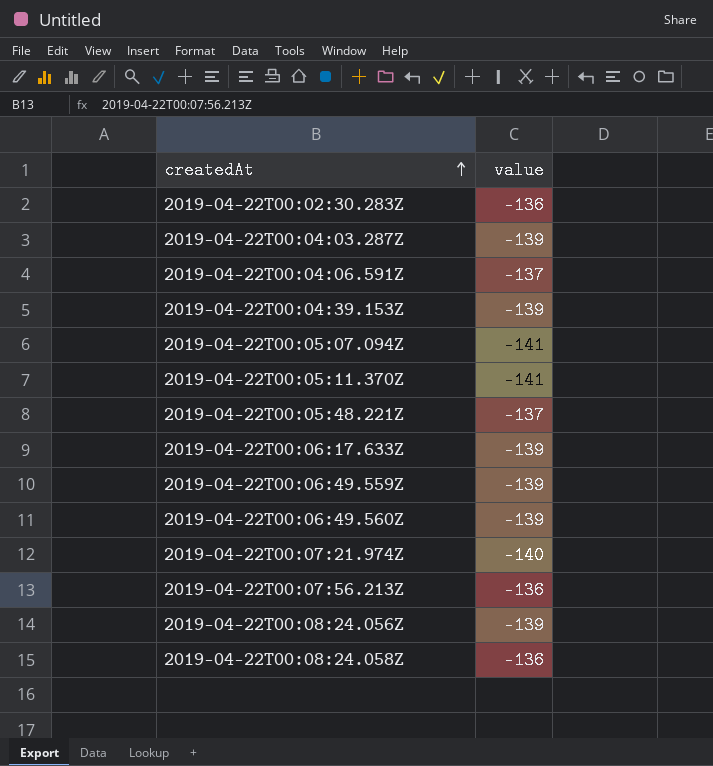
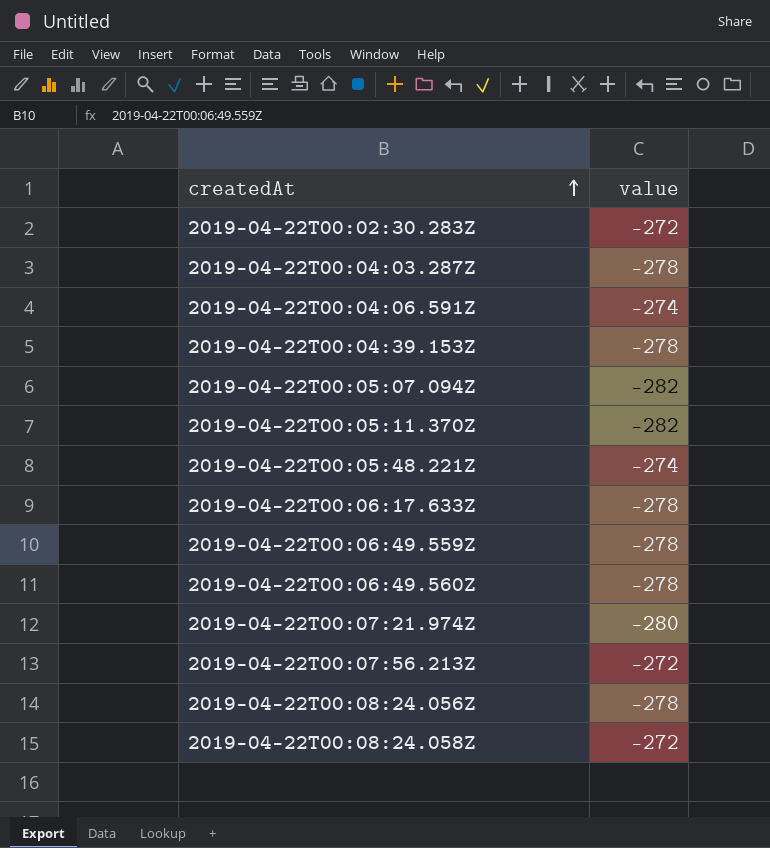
2019-04-22T00:02:30.283Z | value: -136 -> -272
2019-04-22T00:04:03.287Z | value: -139 -> -278
2019-04-22T00:04:06.591Z | value: -137 -> -274
2019-04-22T00:04:39.153Z | value: -139 -> -278
2019-04-22T00:05:07.094Z | value: -141 -> -282
2019-04-22T00:05:11.370Z | value: -141 -> -282
2019-04-22T00:05:48.221Z | value: -137 -> -274
2019-04-22T00:06:17.633Z | value: -139 -> -278
2019-04-22T00:06:49.559Z | value: -139 -> -278
2019-04-22T00:06:49.560Z | value: -139 -> -278
2019-04-22T00:07:21.974Z | value: -140 -> -280
2019-04-22T00:07:56.213Z | value: -136 -> -272
2019-04-22T00:08:24.056Z | value: -139 -> -278
2019-04-22T00:08:24.058Z | value: -136 -> -272

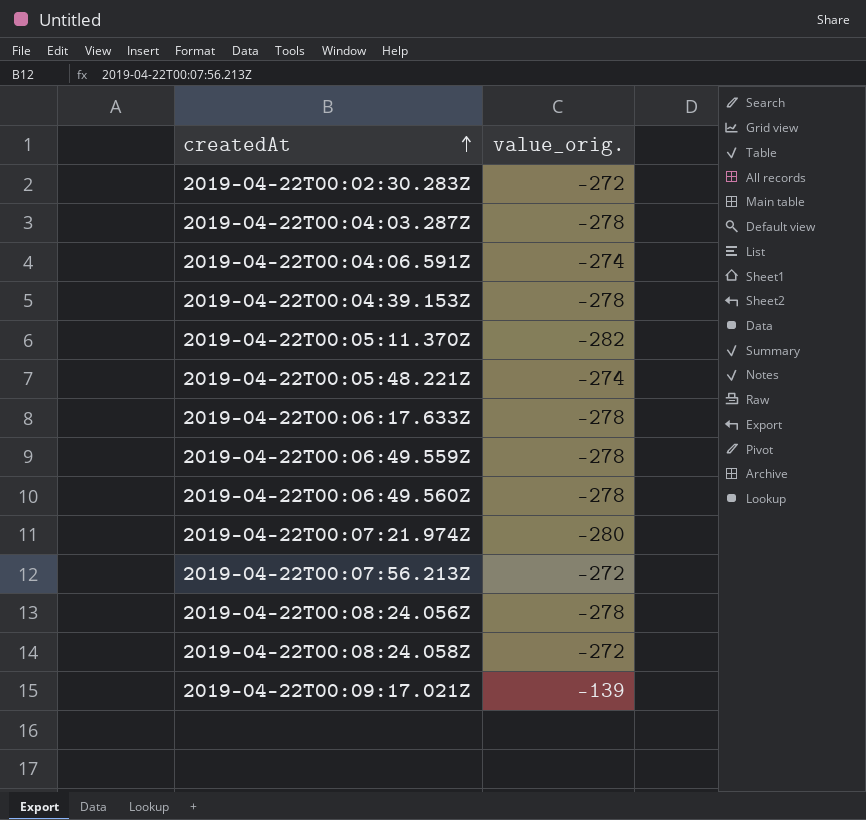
column name: value -> value_orig.
row 2019-04-22T00:05:07.094Z: -282 -> none
row 2019-04-22T00:09:17.021Z: none -> -139

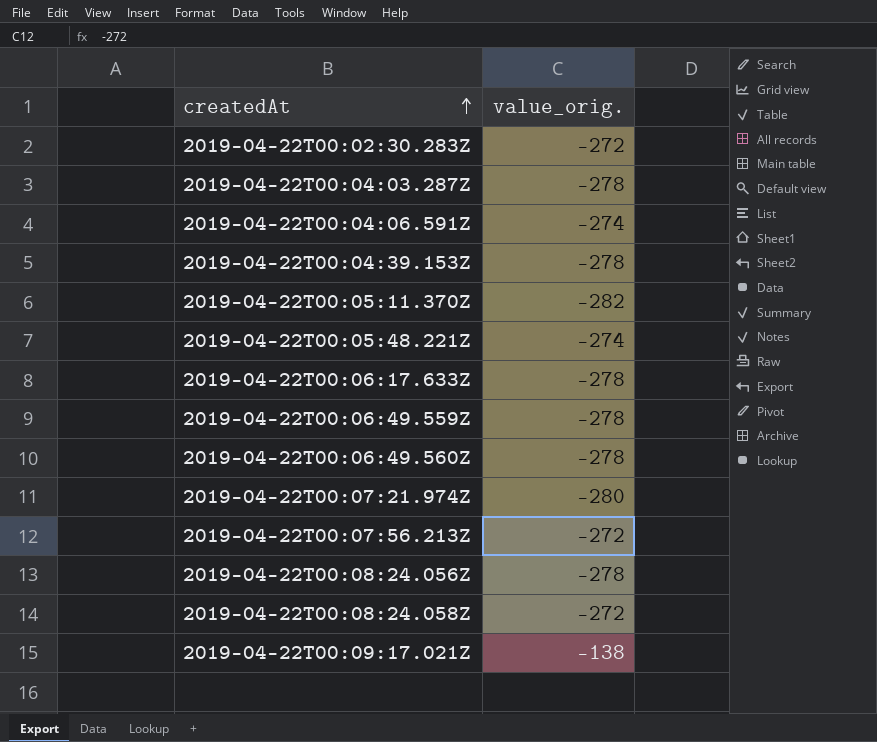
2019-04-22T00:09:17.021Z | value_orig.: -139 -> -138

